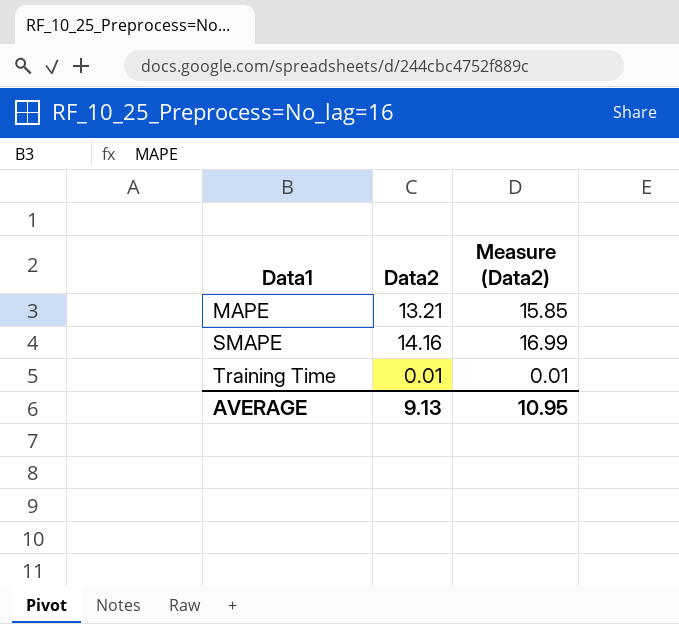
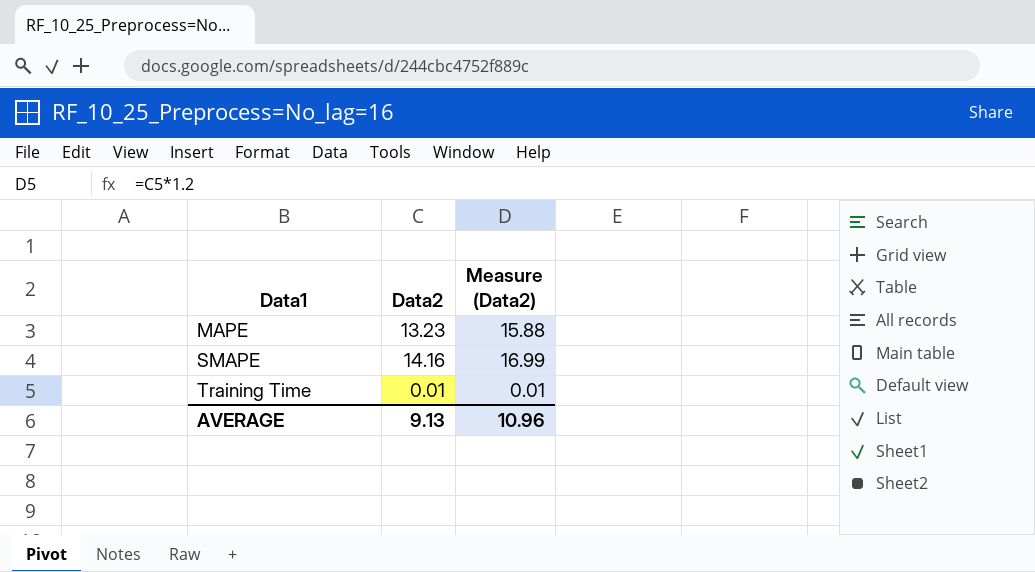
MAPE | Data2: 13.21 -> 13.23
MAPE | Measure (Data2): 15.85 -> 15.88
AVERAGE | Measure (Data2): 10.95 -> 10.96

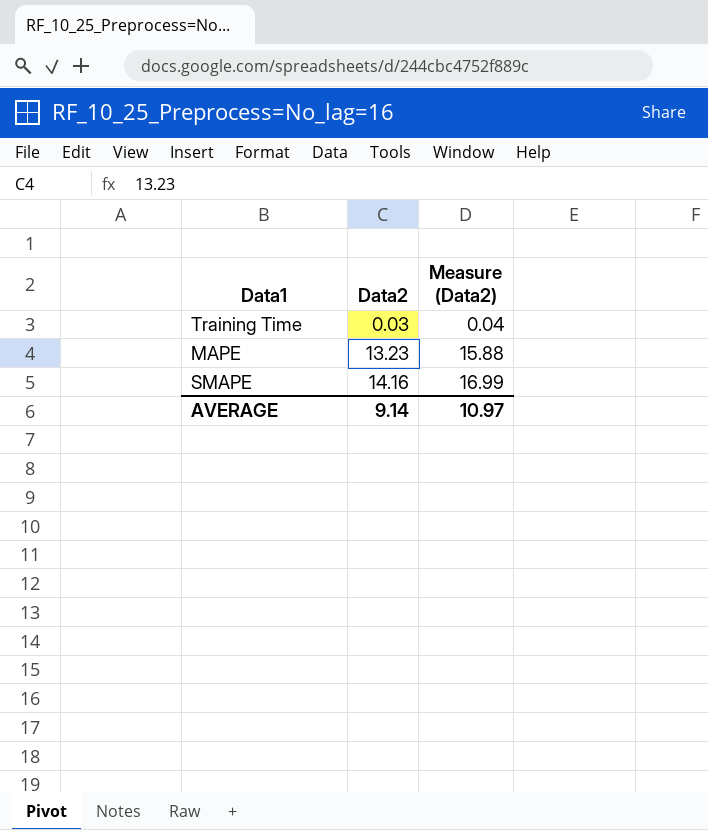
row order: Data1 ascending -> Data2 ascending
Training Time | Data2: 0.01 -> 0.03
Training Time | Measure (Data2): 0.01 -> 0.04
AVERAGE | Data2: 9.13 -> 9.14
AVERAGE | Measure (Data2): 10.96 -> 10.97

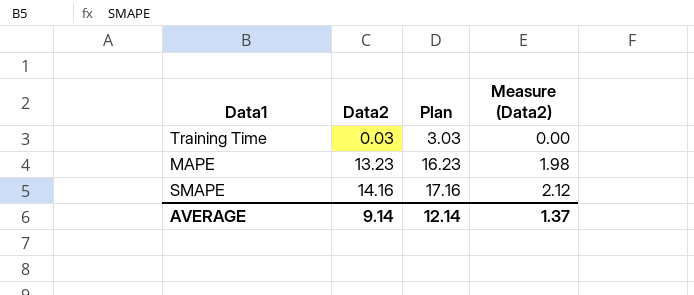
column Plan | formula: none -> [Data2] + 3
column Measure (Data2) | formula: [Data2] * 1.2 -> [Data2] * 0.15
AVERAGE | Measure (Data2): 10.97 -> 1.37

